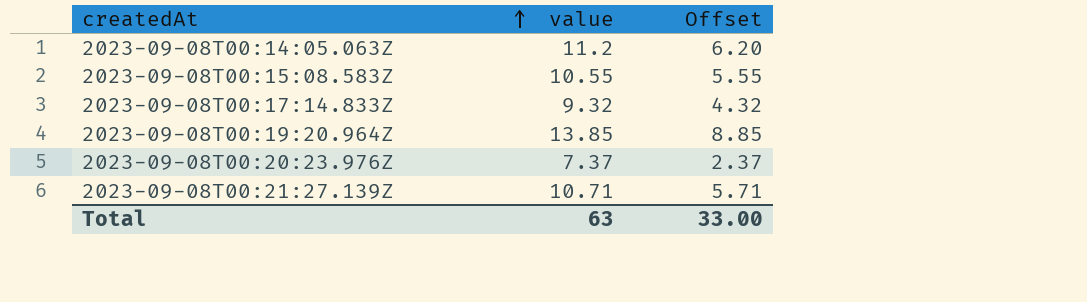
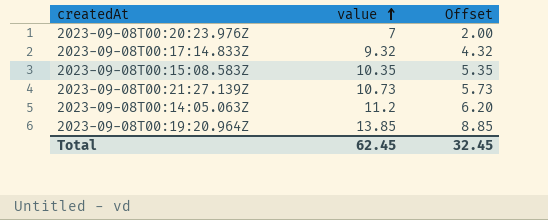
row order: createdAt ascending -> value ascending
2023-09-08T00:20:23.976Z | value: 7.37 -> 7
2023-09-08T00:20:23.976Z | Offset: 2.37 -> 2.00
2023-09-08T00:15:08.583Z | value: 10.55 -> 10.35
2023-09-08T00:15:08.583Z | Offset: 5.55 -> 5.35
2023-09-08T00:21:27.139Z | value: 10.71 -> 10.73
2023-09-08T00:21:27.139Z | Offset: 5.71 -> 5.73
Total | value: 63 -> 62.45
Total | Offset: 33.00 -> 32.45

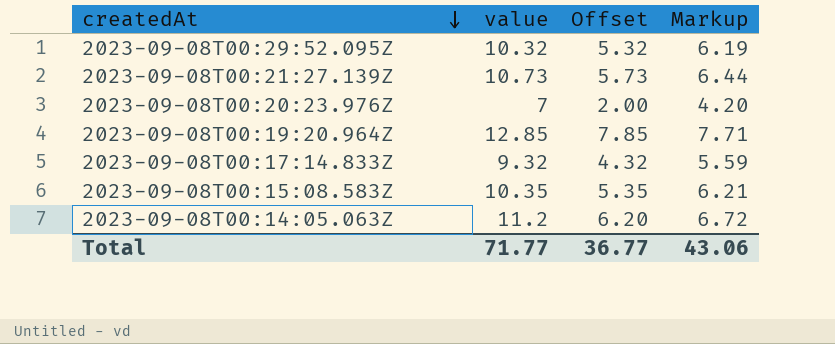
row order: value ascending -> createdAt descending
column Markup | formula: none -> [value] * 0.6
row 2023-09-08T00:29:52.095Z: none -> 10.32 | 5.32 | 6.19
2023-09-08T00:19:20.964Z | value: 13.85 -> 12.85
2023-09-08T00:19:20.964Z | Offset: 8.85 -> 7.85
Total | value: 62.45 -> 71.77
Total | Offset: 32.45 -> 36.77

